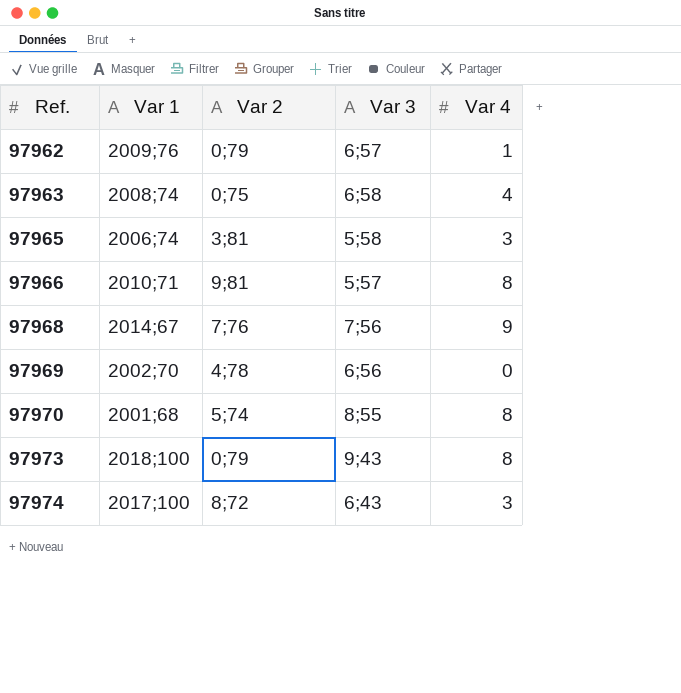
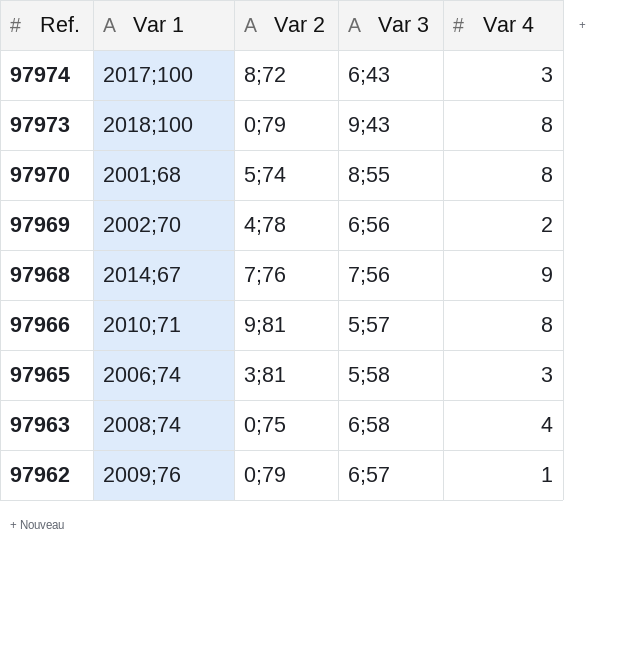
row order: Ref. ascending -> Ref. descending
97969 | Var 4: 0 -> 2

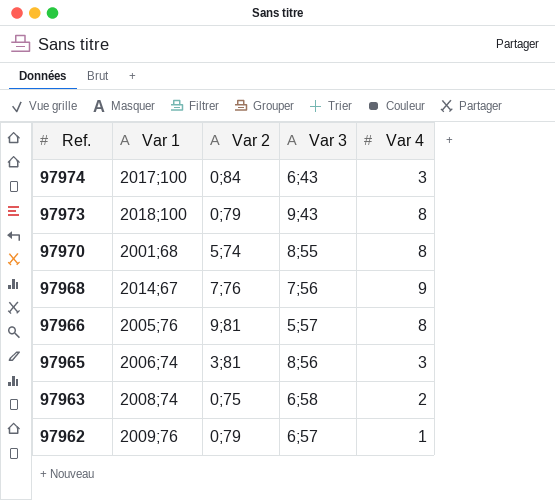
row 97969: 2002;70 | 4;78 | 6;56 | 2 -> none
97974 | Var 2: 8;72 -> 0;84
97966 | Var 1: 2010;71 -> 2005;76
97965 | Var 3: 5;58 -> 8;56
97963 | Var 4: 4 -> 2

